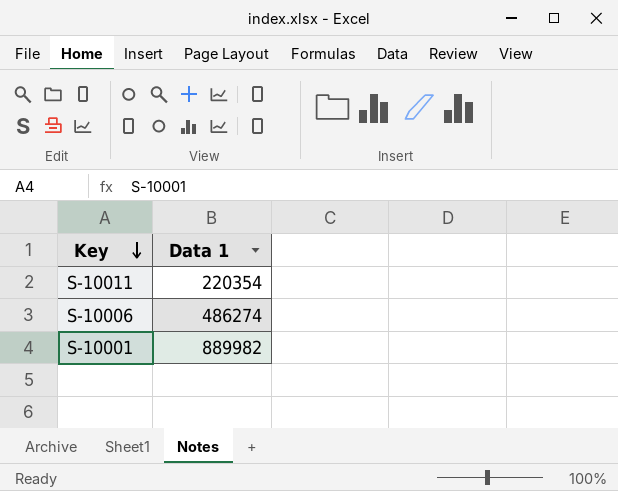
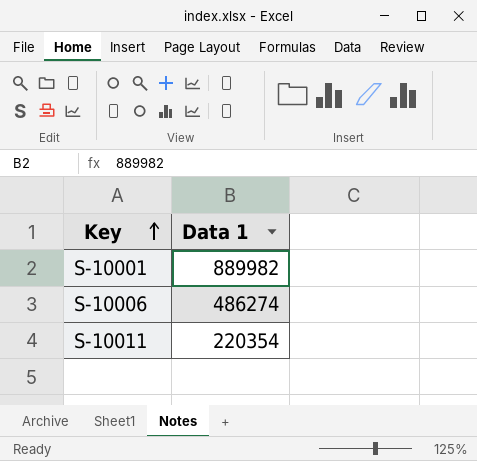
row order: Key descending -> Key ascending

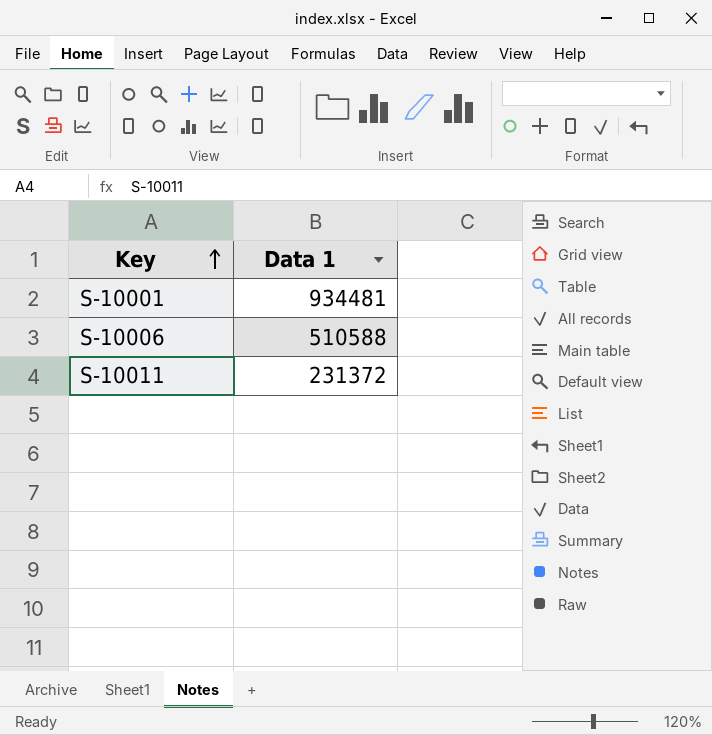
S-10001 | Data 1: 889982 -> 934481
S-10006 | Data 1: 486274 -> 510588
S-10011 | Data 1: 220354 -> 231372

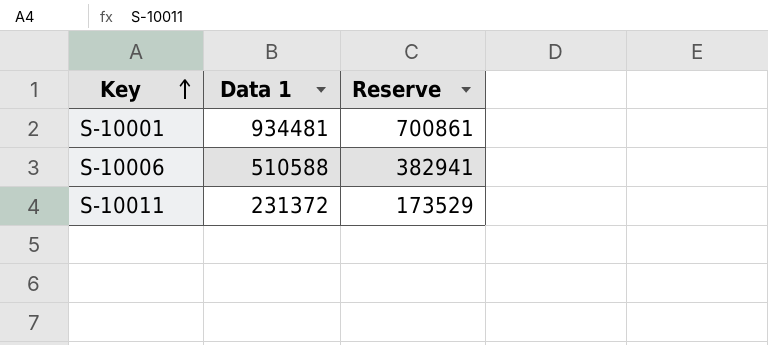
column Reserve | formula: none -> [Data 1] * 0.75

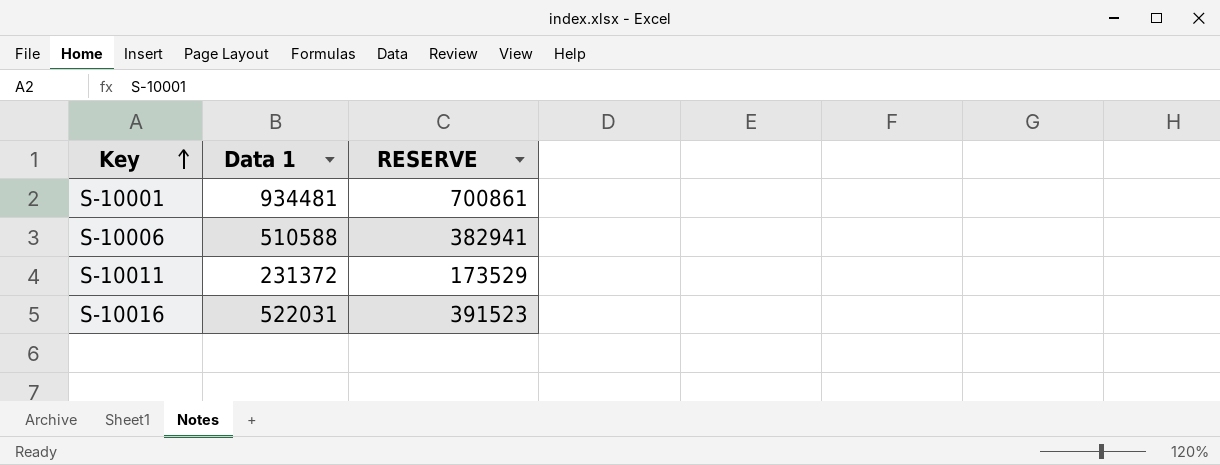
column name: Reserve -> RESERVE
row S-10016: none -> 522031 | 391523

